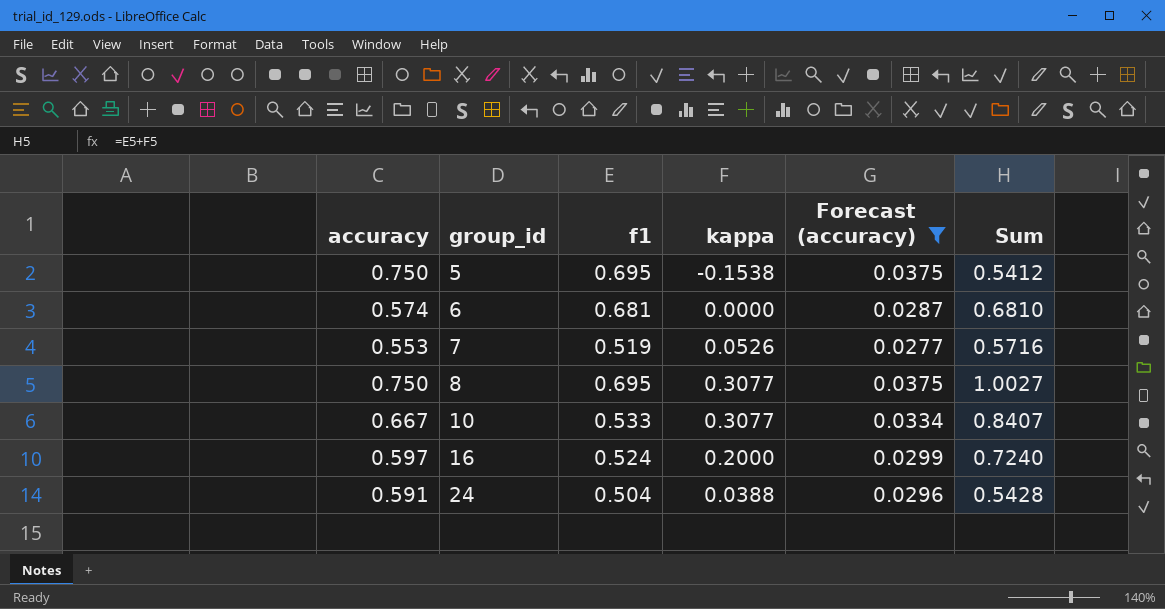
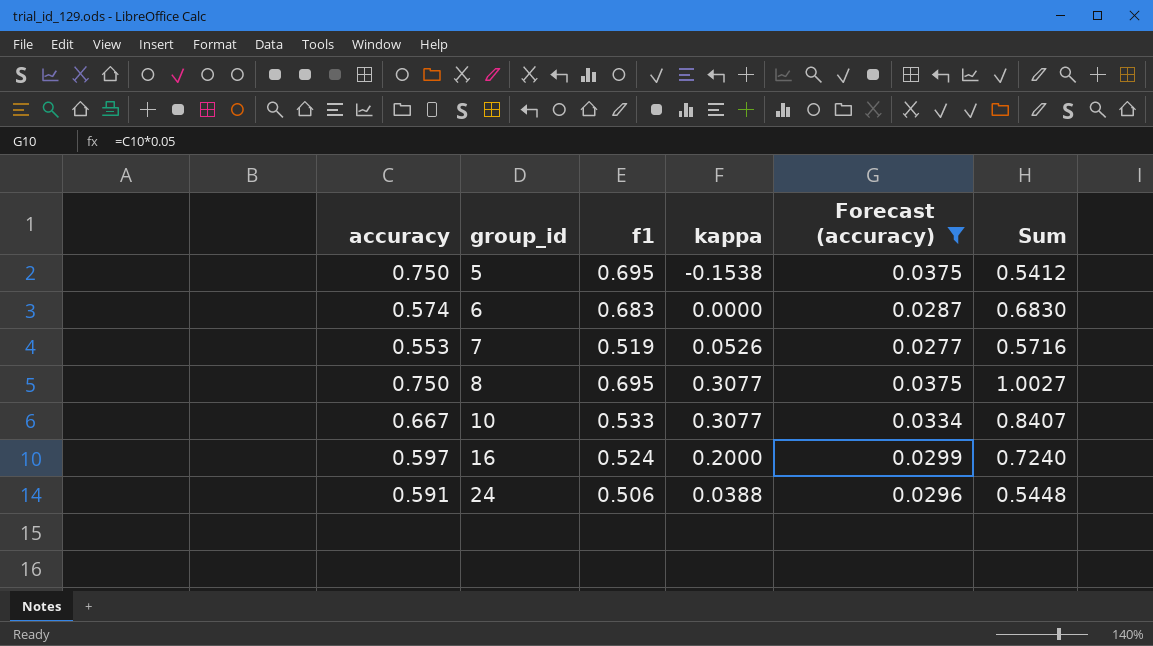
6 | f1: 0.681 -> 0.683
6 | Sum: 0.6810 -> 0.6830
24 | f1: 0.504 -> 0.506
24 | Sum: 0.5428 -> 0.5448

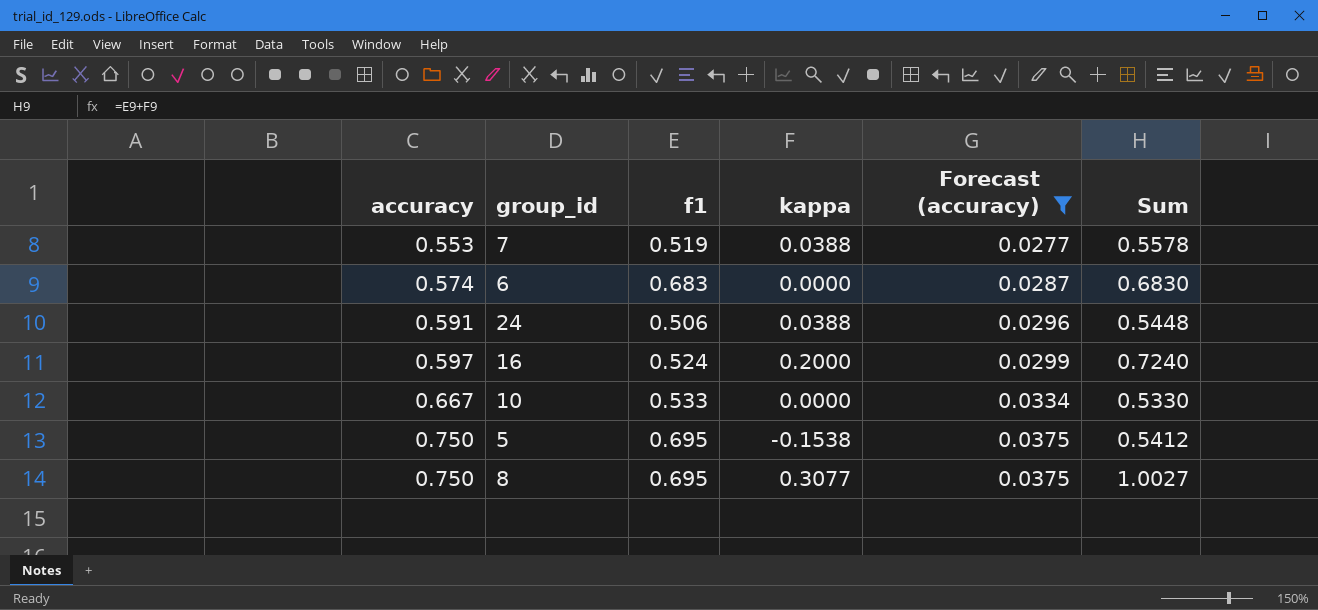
row order: group_id ascending -> accuracy ascending
7 | kappa: 0.0526 -> 0.0388
7 | Sum: 0.5716 -> 0.5578
10 | kappa: 0.3077 -> 0.0000
10 | Sum: 0.8407 -> 0.5330

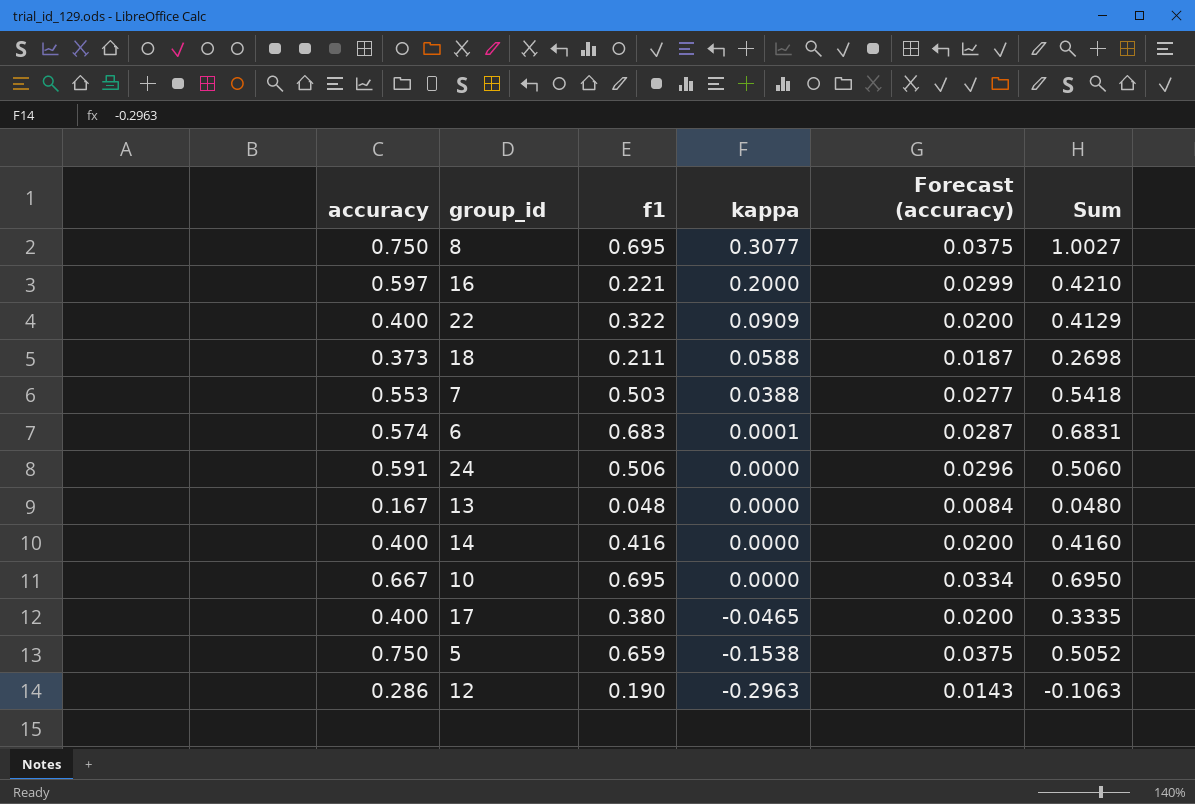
filter: Forecast (accuracy) >= 0.0277 -> none
row order: accuracy ascending -> kappa descending
16 | f1: 0.524 -> 0.221
16 | Sum: 0.7240 -> 0.4210
7 | f1: 0.519 -> 0.503
7 | Sum: 0.5578 -> 0.5418
6 | kappa: 0.0000 -> 0.0001
6 | Sum: 0.6830 -> 0.6831
24 | kappa: 0.0388 -> 0.0000
24 | Sum: 0.5448 -> 0.5060
10 | f1: 0.533 -> 0.695
10 | Sum: 0.5330 -> 0.6950
5 | f1: 0.695 -> 0.659
5 | Sum: 0.5412 -> 0.5052

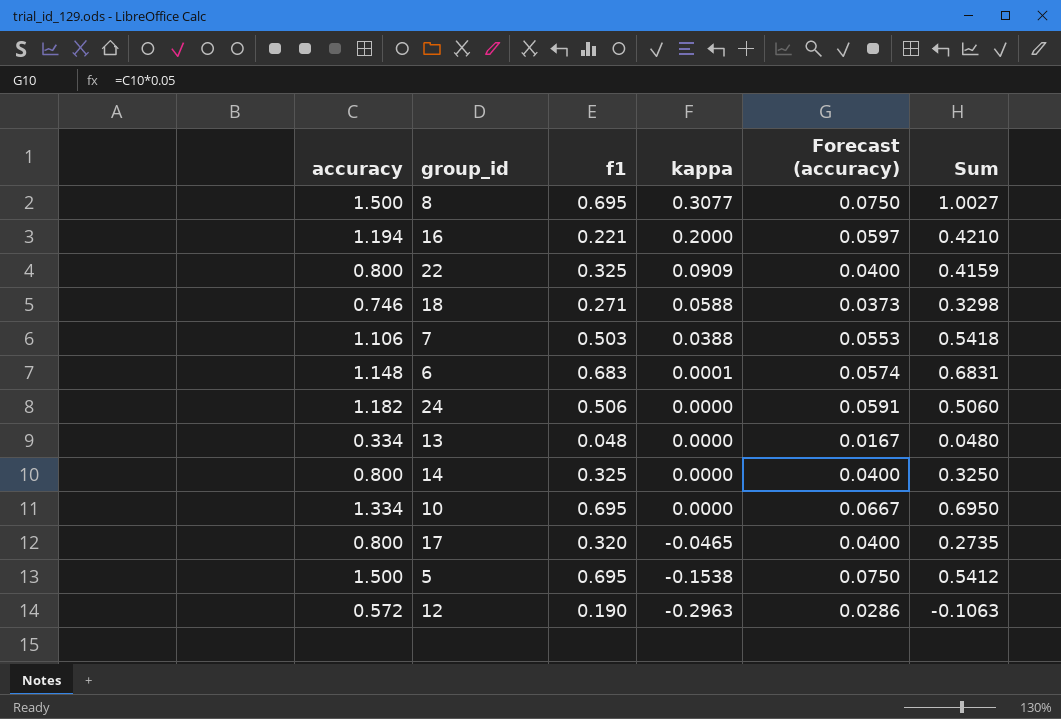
8 | accuracy: 0.750 -> 1.500
8 | Forecast (accuracy): 0.0375 -> 0.0750
16 | accuracy: 0.597 -> 1.194
16 | Forecast (accuracy): 0.0299 -> 0.0597
22 | accuracy: 0.400 -> 0.800
22 | f1: 0.322 -> 0.325
22 | Forecast (accuracy): 0.0200 -> 0.0400
22 | Sum: 0.4129 -> 0.4159
18 | accuracy: 0.373 -> 0.746
18 | f1: 0.211 -> 0.271
18 | Forecast (accuracy): 0.0187 -> 0.0373
18 | Sum: 0.2698 -> 0.3298
7 | accuracy: 0.553 -> 1.106
7 | Forecast (accuracy): 0.0277 -> 0.0553
6 | accuracy: 0.574 -> 1.148
6 | Forecast (accuracy): 0.0287 -> 0.0574
24 | accuracy: 0.591 -> 1.182
24 | Forecast (accuracy): 0.0296 -> 0.0591
13 | accuracy: 0.167 -> 0.334
13 | Forecast (accuracy): 0.0084 -> 0.0167
14 | accuracy: 0.400 -> 0.800
14 | f1: 0.416 -> 0.325
14 | Forecast (accuracy): 0.0200 -> 0.0400
14 | Sum: 0.4160 -> 0.3250
10 | accuracy: 0.667 -> 1.334
10 | Forecast (accuracy): 0.0334 -> 0.0667
17 | accuracy: 0.400 -> 0.800
17 | f1: 0.380 -> 0.320
17 | Forecast (accuracy): 0.0200 -> 0.0400
17 | Sum: 0.3335 -> 0.2735
5 | accuracy: 0.750 -> 1.500
5 | f1: 0.659 -> 0.695
5 | Forecast (accuracy): 0.0375 -> 0.0750
5 | Sum: 0.5052 -> 0.5412
12 | accuracy: 0.286 -> 0.572
12 | Forecast (accuracy): 0.0143 -> 0.0286

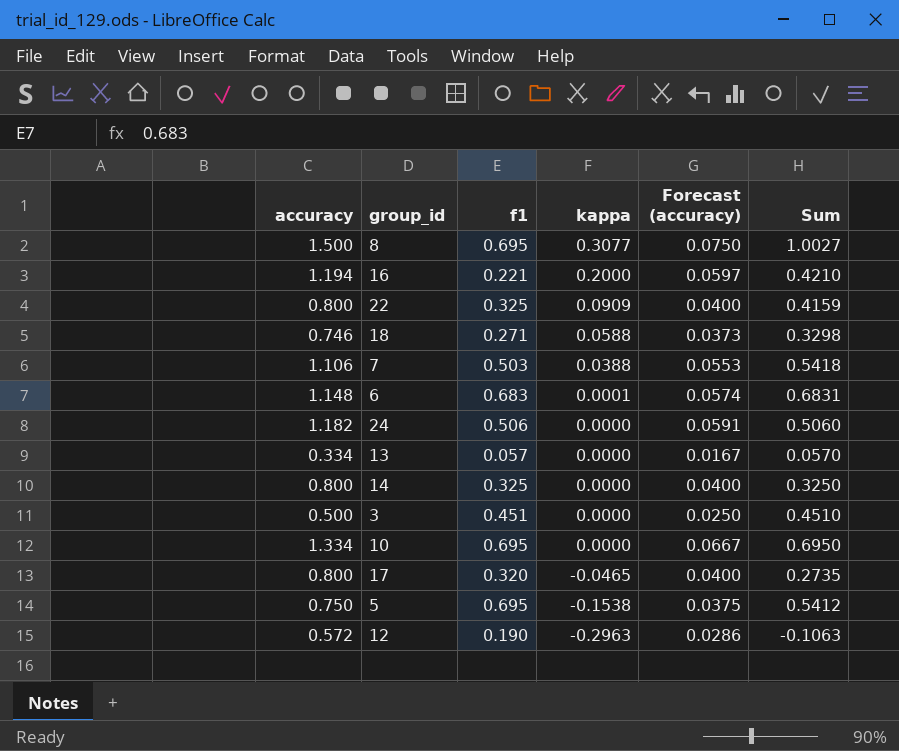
13 | f1: 0.048 -> 0.057
13 | Sum: 0.0480 -> 0.0570
row 3: none -> 0.500 | 0.451 | 0.0000 | 0.0250 | 0.4510
5 | accuracy: 1.500 -> 0.750
5 | Forecast (accuracy): 0.0750 -> 0.0375

